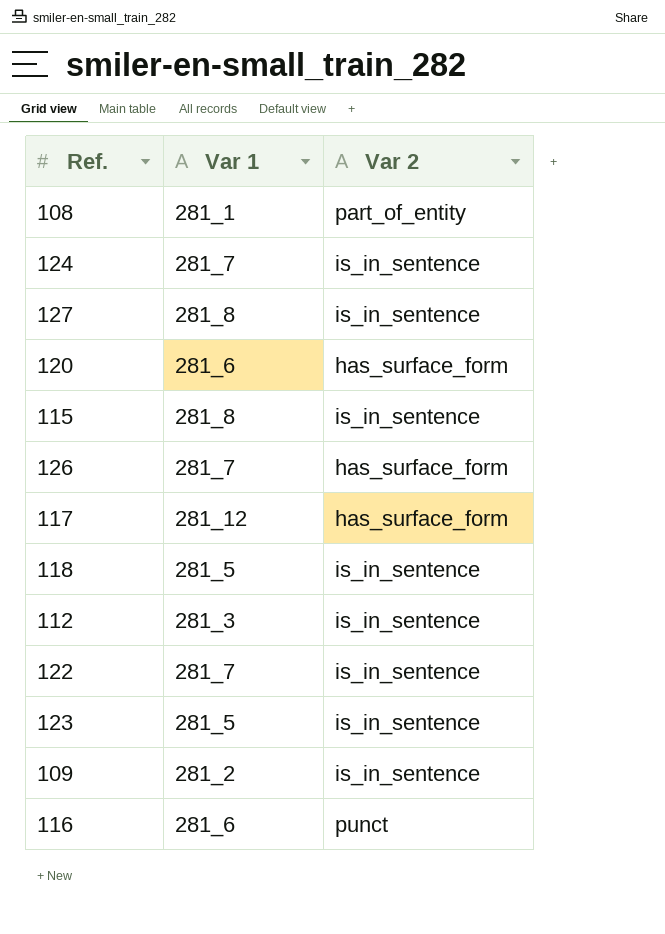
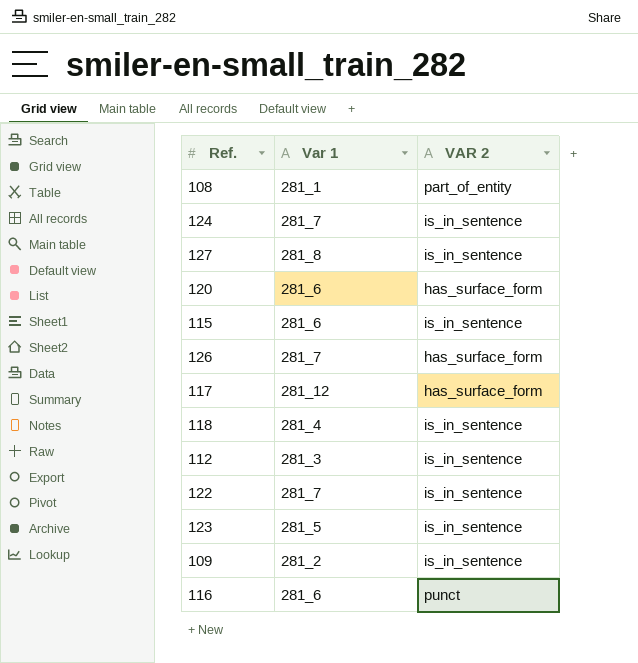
column name: Var 2 -> VAR 2
115 | Var 1: 281_8 -> 281_6
118 | Var 1: 281_5 -> 281_4

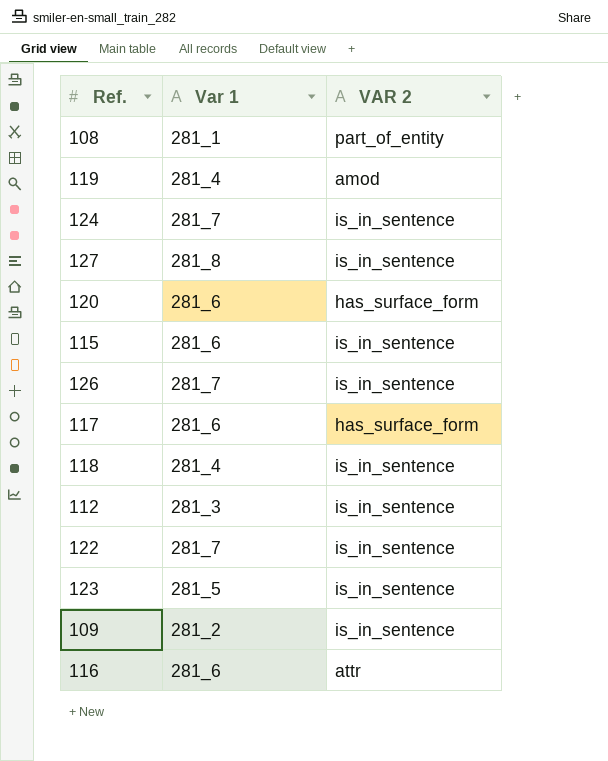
row 119: none -> 281_4 | amod
126 | VAR 2: has_surface_form -> is_in_sentence
117 | Var 1: 281_12 -> 281_6
116 | VAR 2: punct -> attr

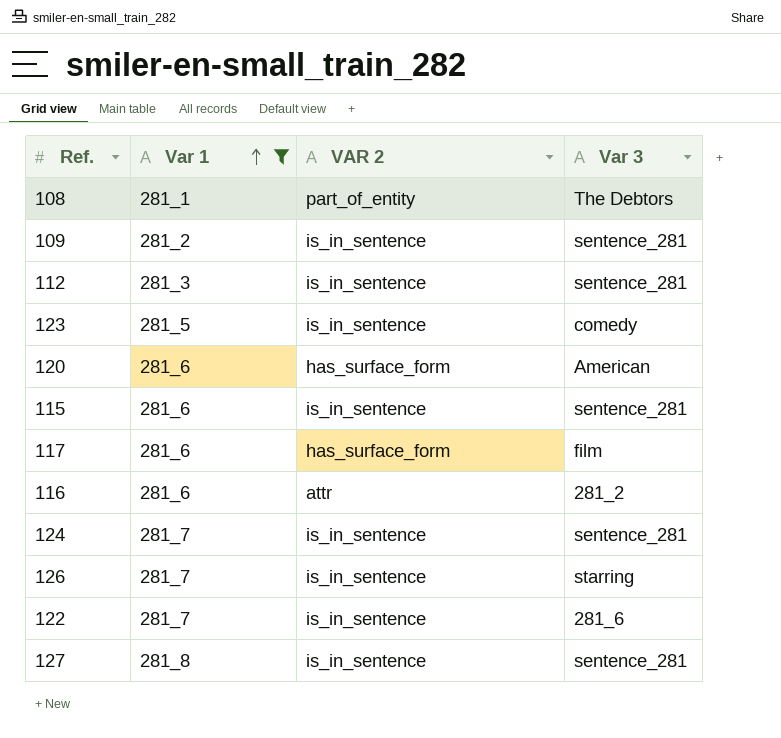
filter: none -> Var 1 != 281_4
row order: none -> Var 1 ascending
column Var 3 | position: none -> 4

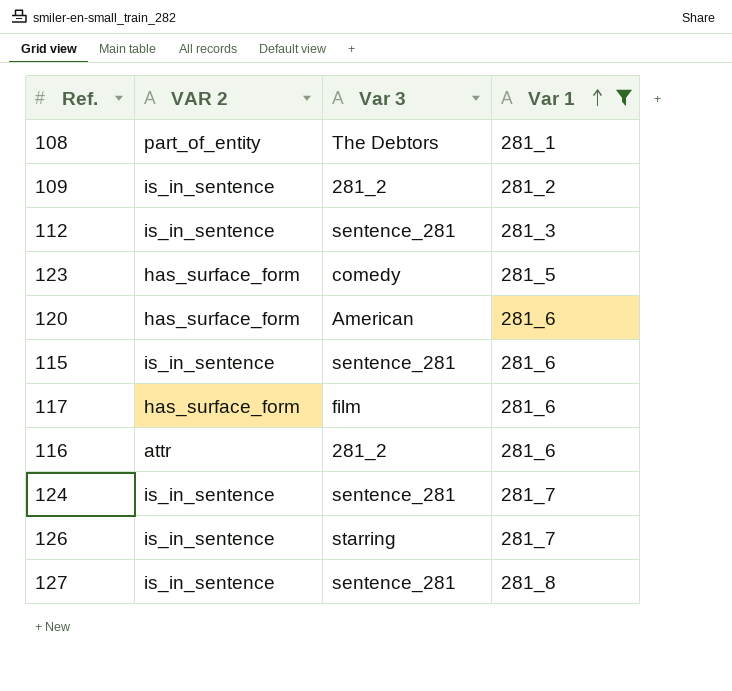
column Var 1 | position: 2 -> 4
row 122: 281_7 | is_in_sentence | 281_6 -> none
109 | Var 3: sentence_281 -> 281_2
123 | VAR 2: is_in_sentence -> has_surface_form

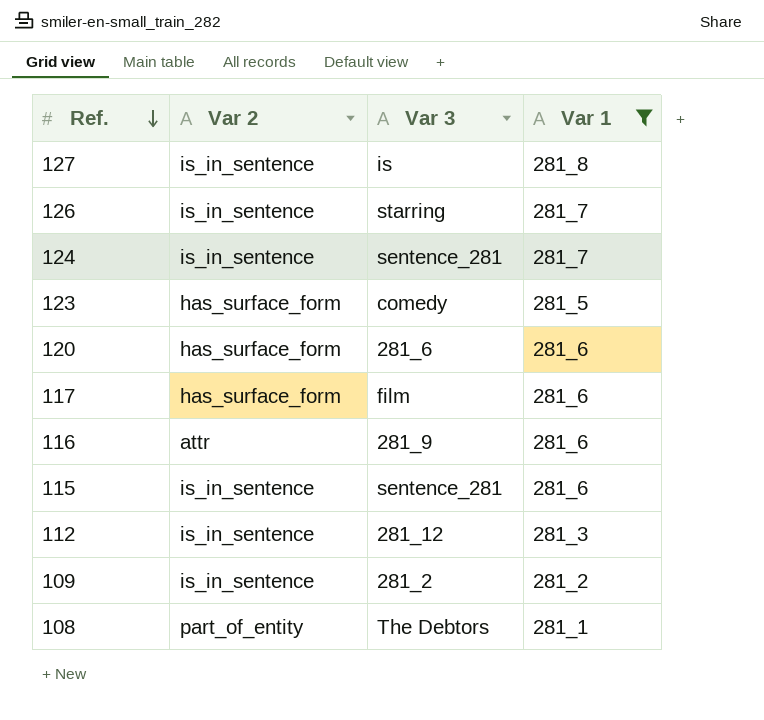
row order: Var 1 ascending -> Ref. descending
column name: VAR 2 -> Var 2
127 | Var 3: sentence_281 -> is
120 | Var 3: American -> 281_6
116 | Var 3: 281_2 -> 281_9
112 | Var 3: sentence_281 -> 281_12

